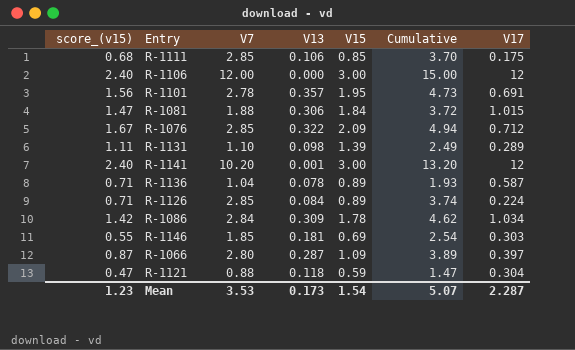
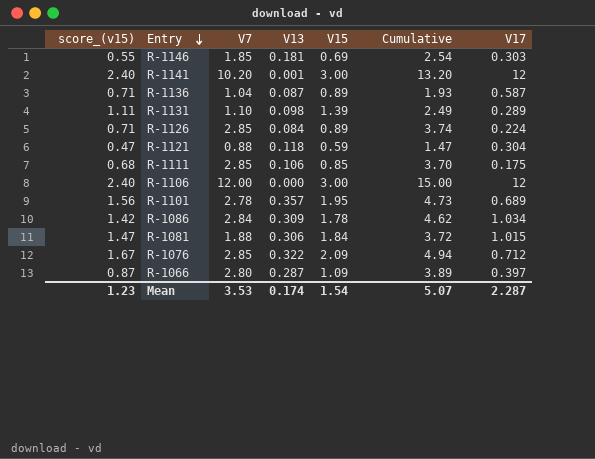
row order: none -> Entry descending
R-1136 | V13: 0.078 -> 0.087
R-1101 | V17: 0.691 -> 0.689
Mean | V13: 0.173 -> 0.174

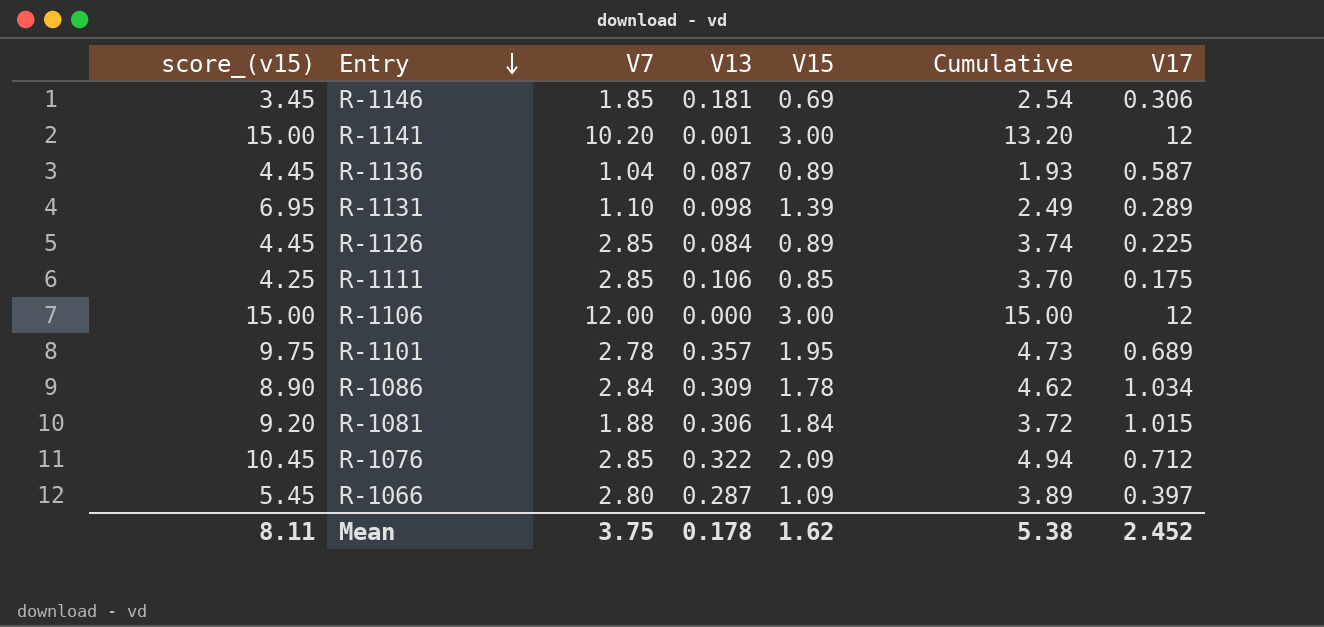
column score_(v15) | formula: [V15] * 0.8 -> [V15] * 5
row R-1121: 0.47 | 0.88 | 0.118 | 0.59 | 1.47 | 0.304 -> none
R-1146 | V17: 0.303 -> 0.306
R-1126 | V17: 0.224 -> 0.225
Mean | score_(v15): 1.23 -> 8.11
Mean | V7: 3.53 -> 3.75
Mean | V13: 0.174 -> 0.178
Mean | V15: 1.54 -> 1.62
Mean | Cumulative: 5.07 -> 5.38
Mean | V17: 2.287 -> 2.452

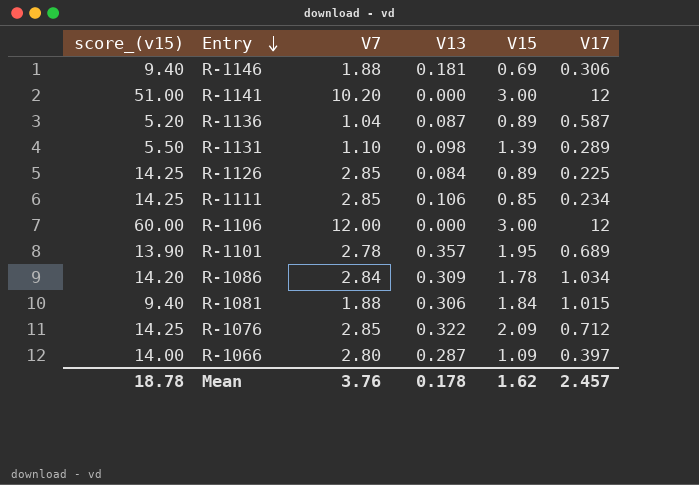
column Cumulative | formula: [V7] + [V15] -> none
column score_(v15) | formula: [V15] * 5 -> [V7] * 5
R-1146 | V7: 1.85 -> 1.88
R-1141 | V13: 0.001 -> 0.000
R-1111 | V17: 0.175 -> 0.234
Mean | score_(v15): 8.11 -> 18.78
Mean | V7: 3.75 -> 3.76
Mean | V17: 2.452 -> 2.457

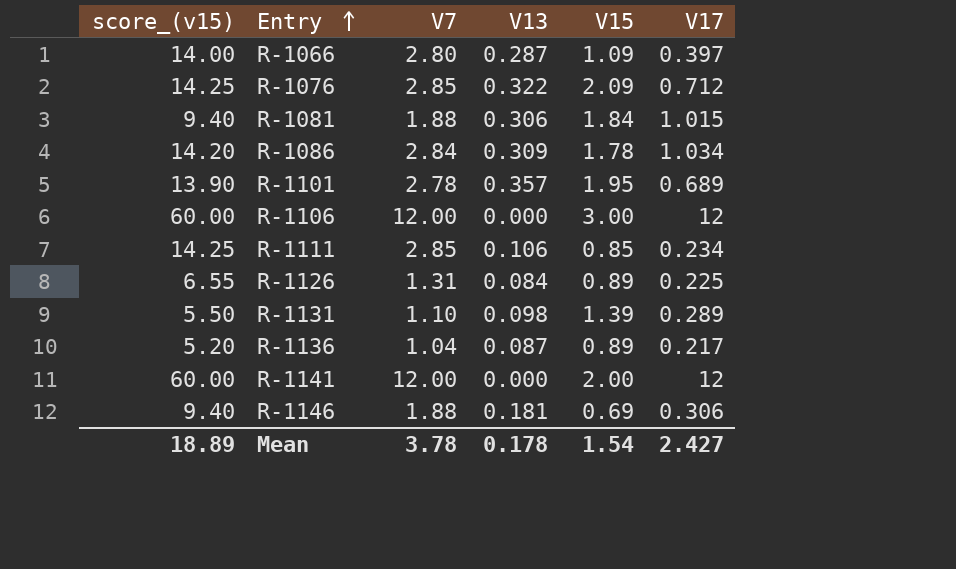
row order: Entry descending -> Entry ascending
R-1126 | score_(v15): 14.25 -> 6.55
R-1126 | V7: 2.85 -> 1.31
R-1136 | V17: 0.587 -> 0.217
R-1141 | score_(v15): 51.00 -> 60.00
R-1141 | V7: 10.20 -> 12.00
R-1141 | V15: 3.00 -> 2.00
Mean | score_(v15): 18.78 -> 18.89
Mean | V7: 3.76 -> 3.78
Mean | V15: 1.62 -> 1.54
Mean | V17: 2.457 -> 2.427

